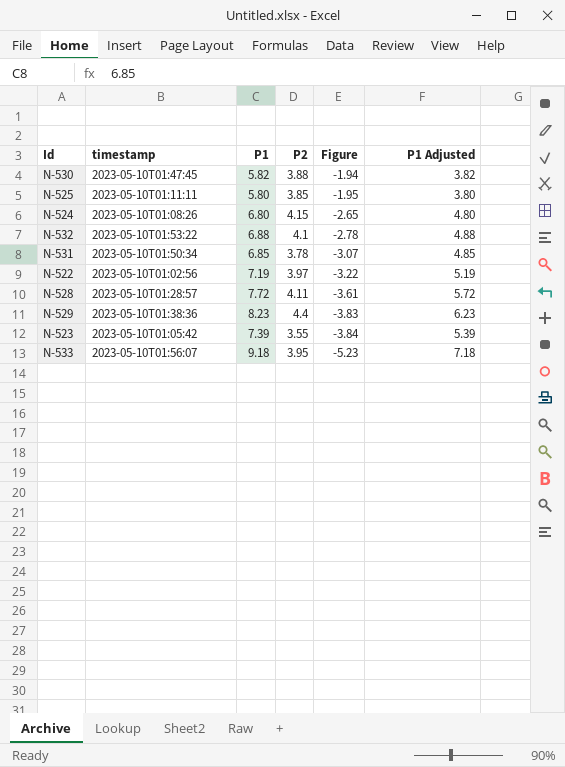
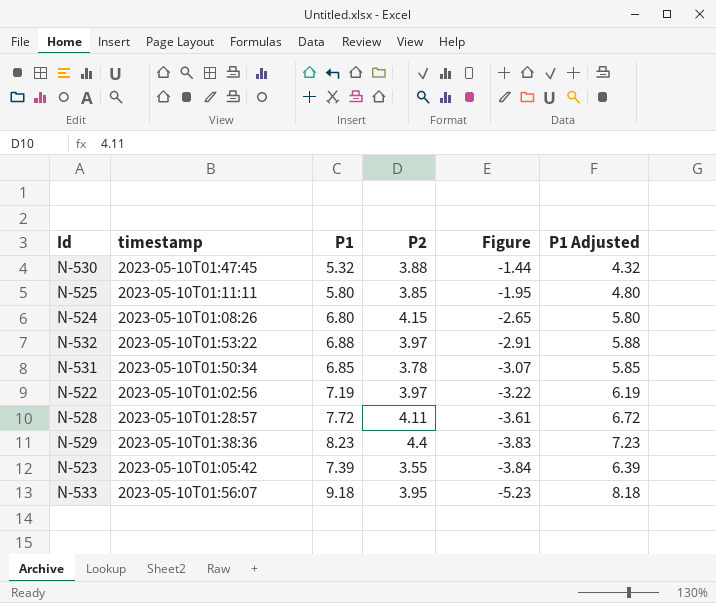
column P1 Adjusted | formula: [P1] - 2 -> [P1] - 1
N-530 | P1: 5.82 -> 5.32
N-530 | Figure: -1.94 -> -1.44
N-532 | P2: 4.1 -> 3.97
N-532 | Figure: -2.78 -> -2.91

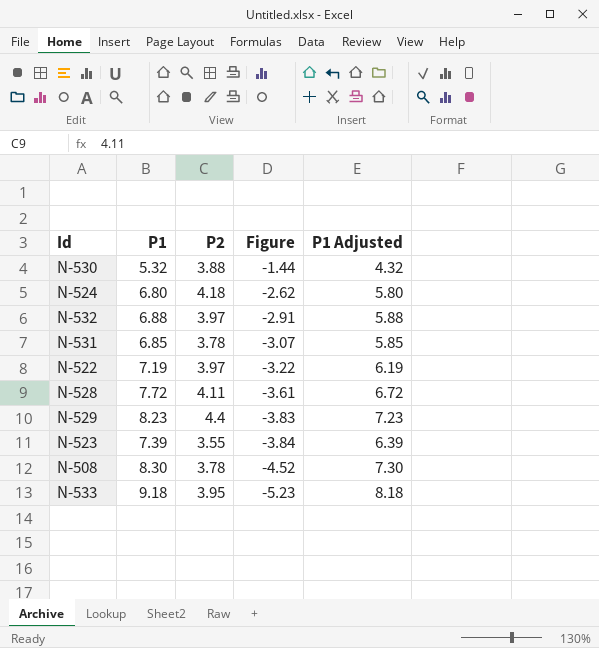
column timestamp | position: 2 -> none
row N-525: 2023-05-10T01:11:11 | 5.80 | 3.85 | -1.95 | 4.80 -> none
N-524 | P2: 4.15 -> 4.18
N-524 | Figure: -2.65 -> -2.62
row N-508: none -> 8.30 | 3.78 | -4.52 | 7.30

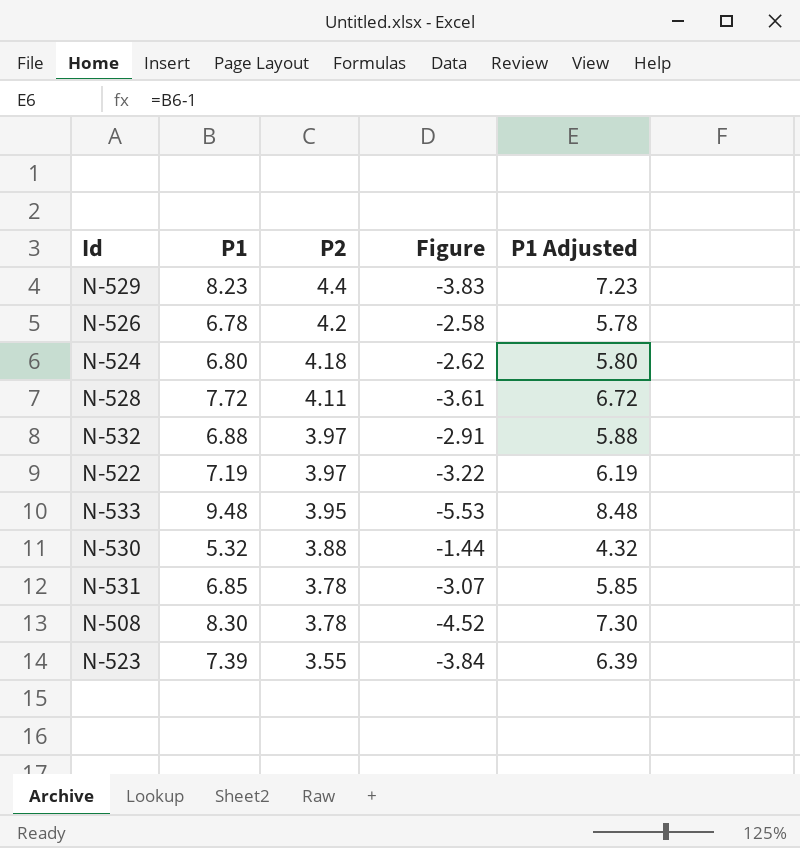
row order: Figure descending -> P2 descending
row N-526: none -> 6.78 | 4.2 | -2.58 | 5.78
N-533 | P1: 9.18 -> 9.48
N-533 | Figure: -5.23 -> -5.53
N-533 | P1 Adjusted: 8.18 -> 8.48

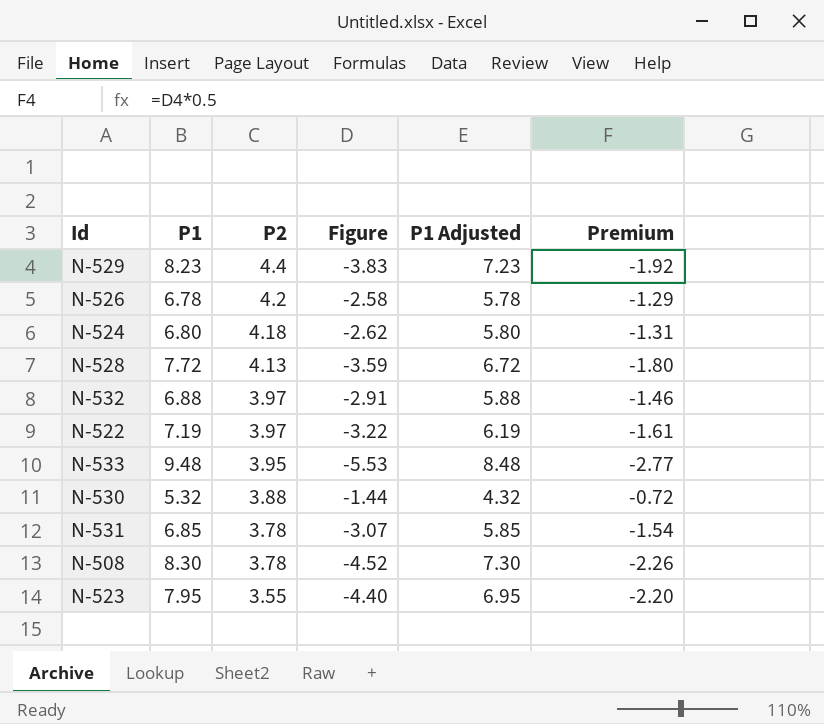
column Premium | formula: none -> [Figure] * 0.5
N-528 | P2: 4.11 -> 4.13
N-528 | Figure: -3.61 -> -3.59
N-523 | P1: 7.39 -> 7.95
N-523 | Figure: -3.84 -> -4.40
N-523 | P1 Adjusted: 6.39 -> 6.95

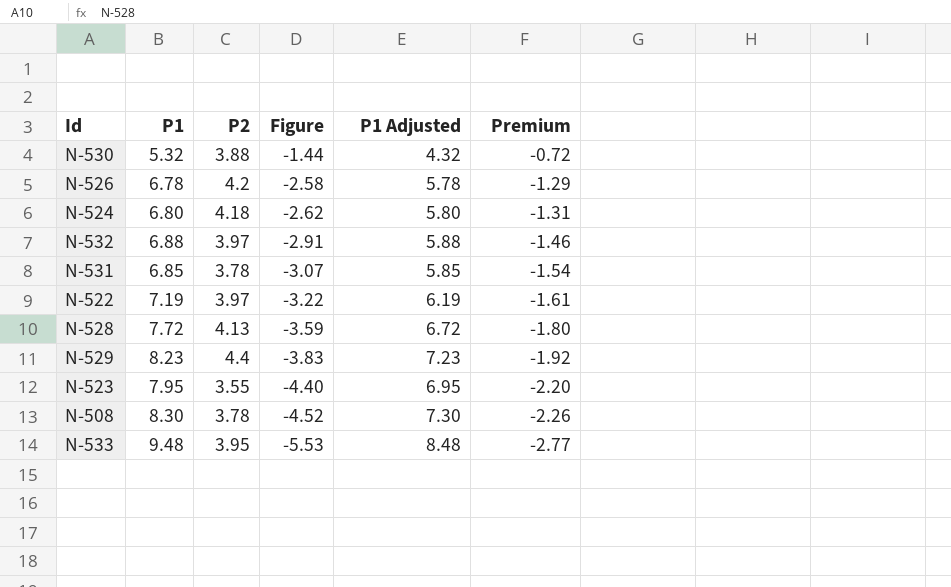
row order: P2 descending -> Figure descending

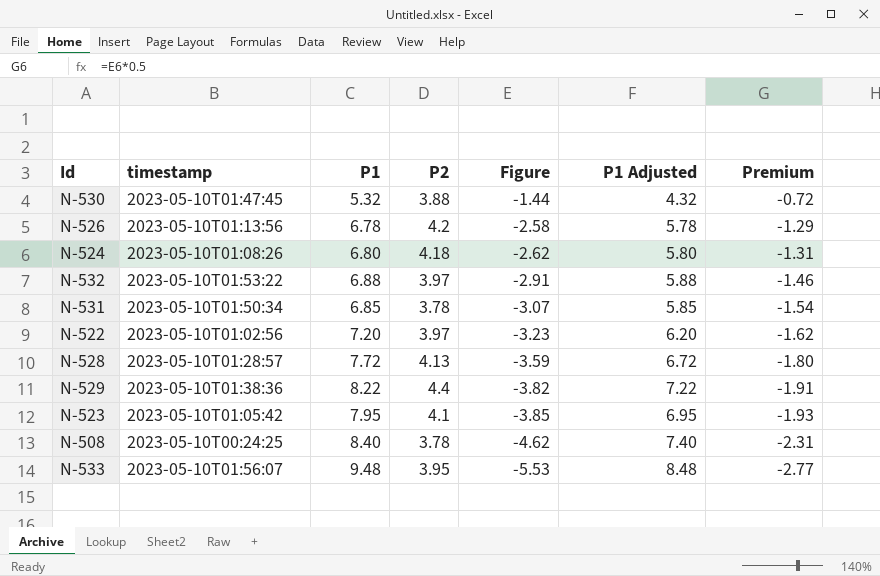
column timestamp | position: none -> 2
N-522 | P1: 7.19 -> 7.20
N-522 | Figure: -3.22 -> -3.23
N-522 | P1 Adjusted: 6.19 -> 6.20
N-522 | Premium: -1.61 -> -1.62
N-529 | P1: 8.23 -> 8.22
N-529 | Figure: -3.83 -> -3.82
N-529 | P1 Adjusted: 7.23 -> 7.22
N-529 | Premium: -1.92 -> -1.91
N-523 | P2: 3.55 -> 4.1
N-523 | Figure: -4.40 -> -3.85
N-523 | Premium: -2.20 -> -1.93
N-508 | P1: 8.30 -> 8.40
N-508 | Figure: -4.52 -> -4.62
N-508 | P1 Adjusted: 7.30 -> 7.40
N-508 | Premium: -2.26 -> -2.31

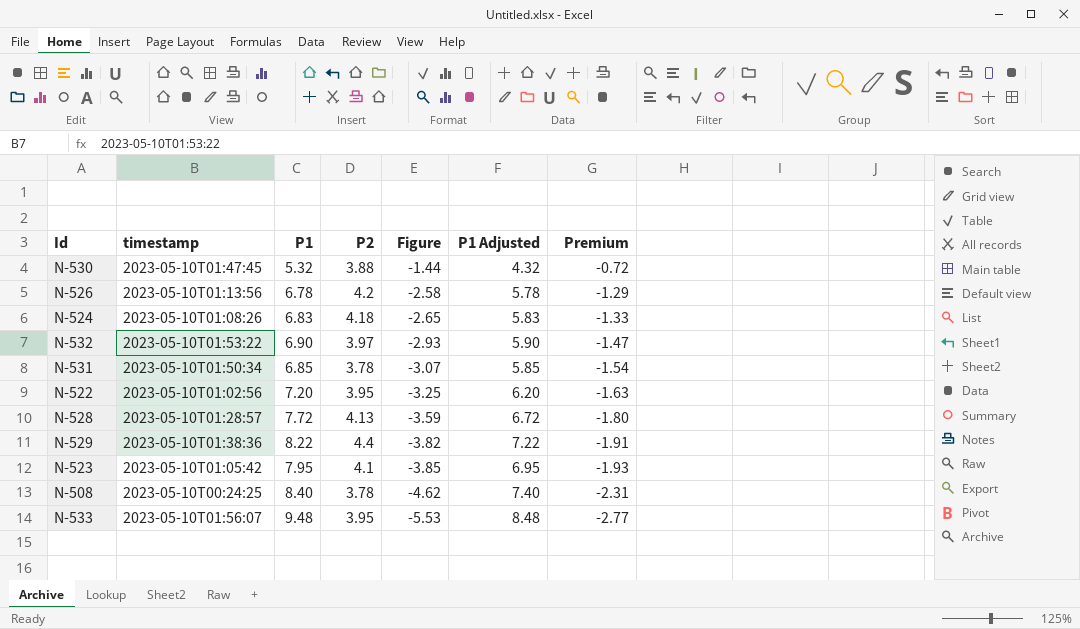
N-524 | P1: 6.80 -> 6.83
N-524 | Figure: -2.62 -> -2.65
N-524 | P1 Adjusted: 5.80 -> 5.83
N-524 | Premium: -1.31 -> -1.33
N-532 | P1: 6.88 -> 6.90
N-532 | Figure: -2.91 -> -2.93
N-532 | P1 Adjusted: 5.88 -> 5.90
N-532 | Premium: -1.46 -> -1.47
N-522 | P2: 3.97 -> 3.95
N-522 | Figure: -3.23 -> -3.25
N-522 | Premium: -1.62 -> -1.63

